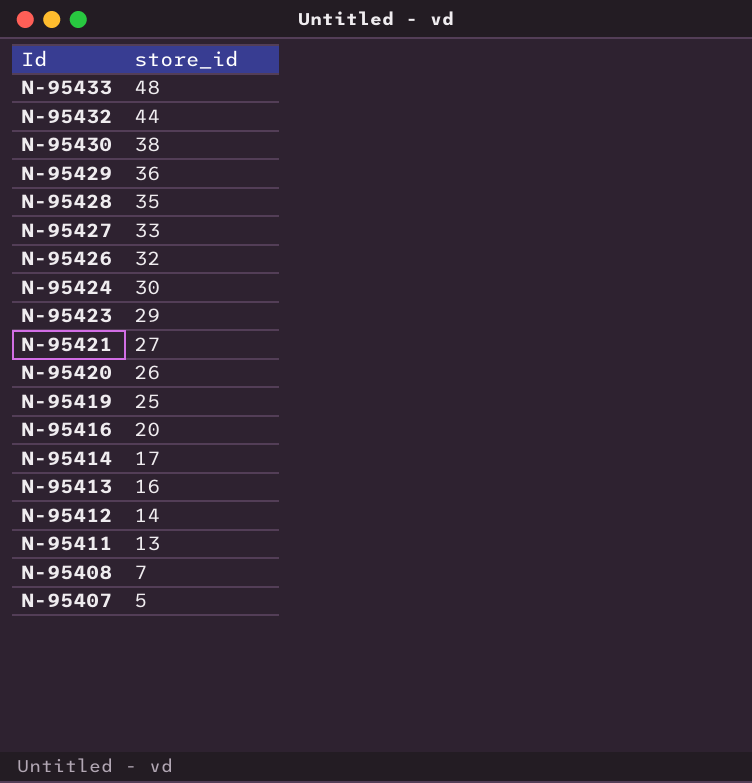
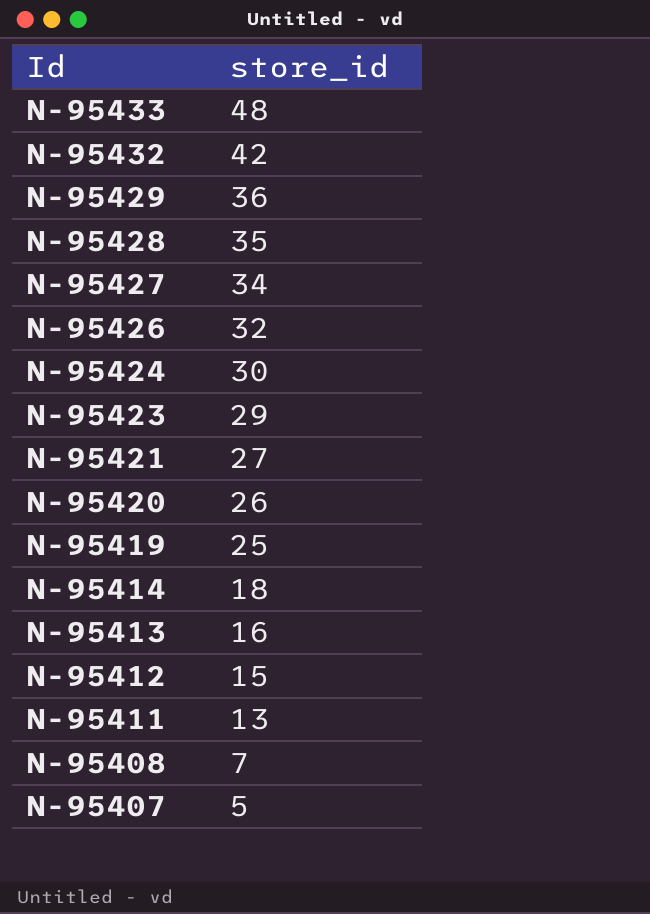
row N-95430: 38 -> none
row N-95416: 20 -> none
N-95432 | store_id: 44 -> 42
N-95427 | store_id: 33 -> 34
N-95414 | store_id: 17 -> 18
N-95412 | store_id: 14 -> 15

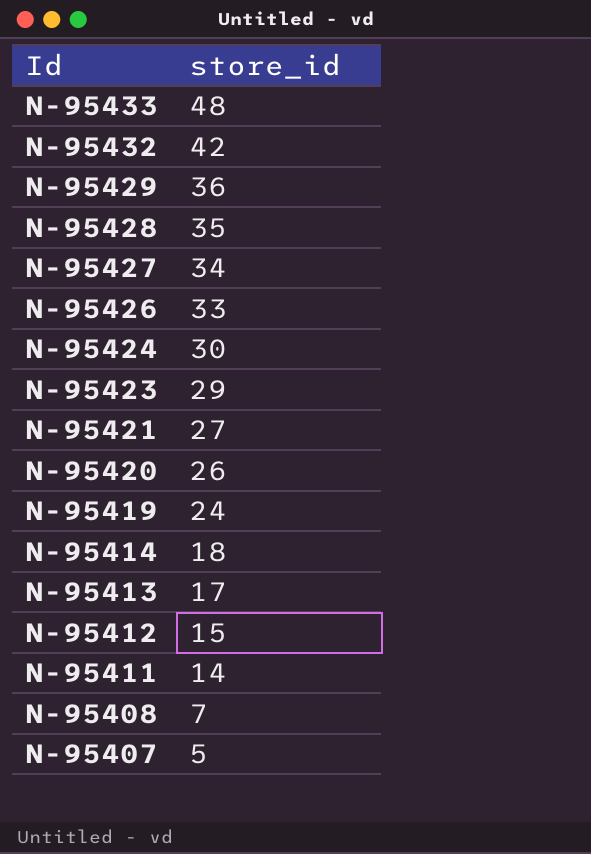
N-95426 | store_id: 32 -> 33
N-95419 | store_id: 25 -> 24
N-95413 | store_id: 16 -> 17
N-95411 | store_id: 13 -> 14

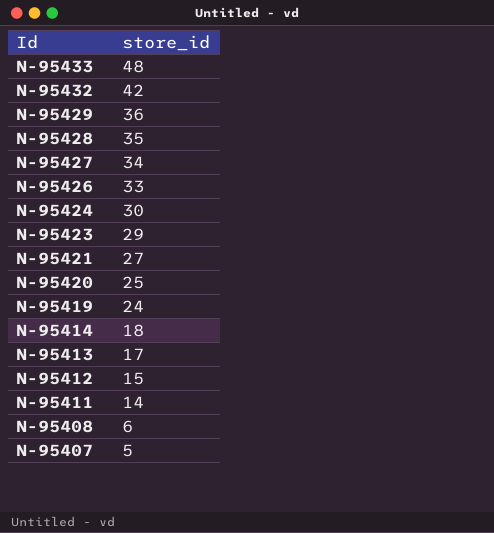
N-95420 | store_id: 26 -> 25
N-95408 | store_id: 7 -> 6

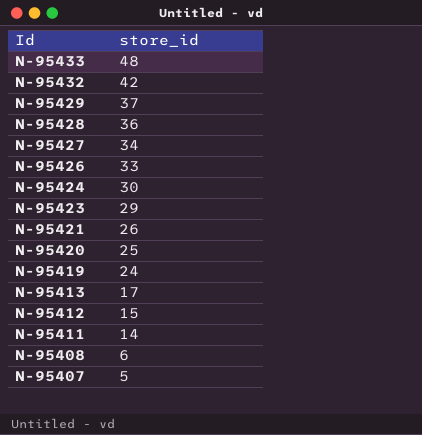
row N-95414: 18 -> none
N-95429 | store_id: 36 -> 37
N-95428 | store_id: 35 -> 36
N-95421 | store_id: 27 -> 26

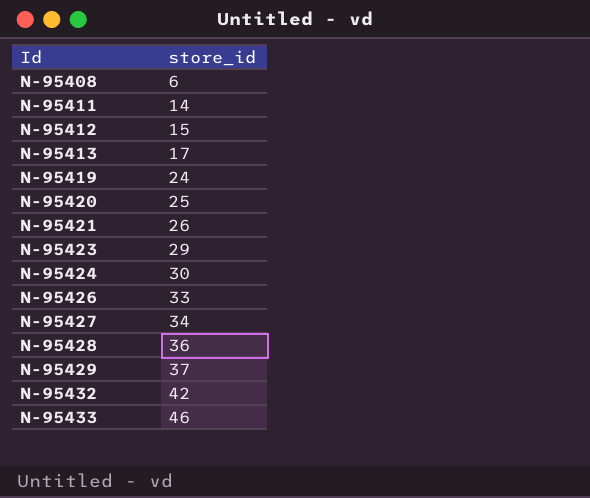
row order: Id descending -> Id ascending
row N-95407: 5 -> none
N-95433 | store_id: 48 -> 46

